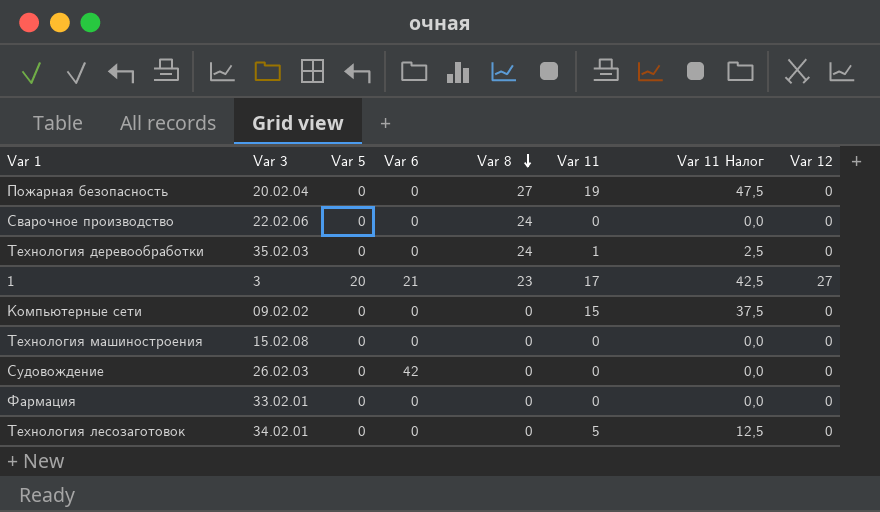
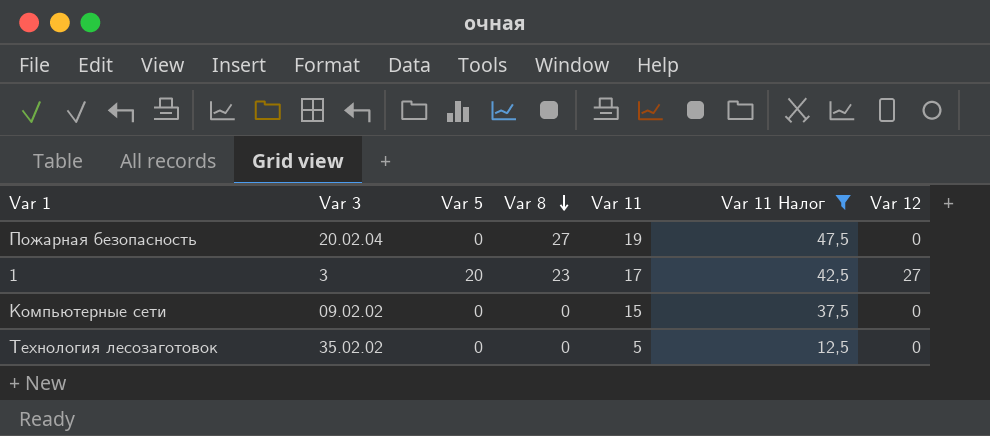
filter: none -> Var 11 Налог >= 12,5
column Var 6 | position: 4 -> none
Технология лесозаготовок | Var 3: 34.02.01 -> 35.02.02

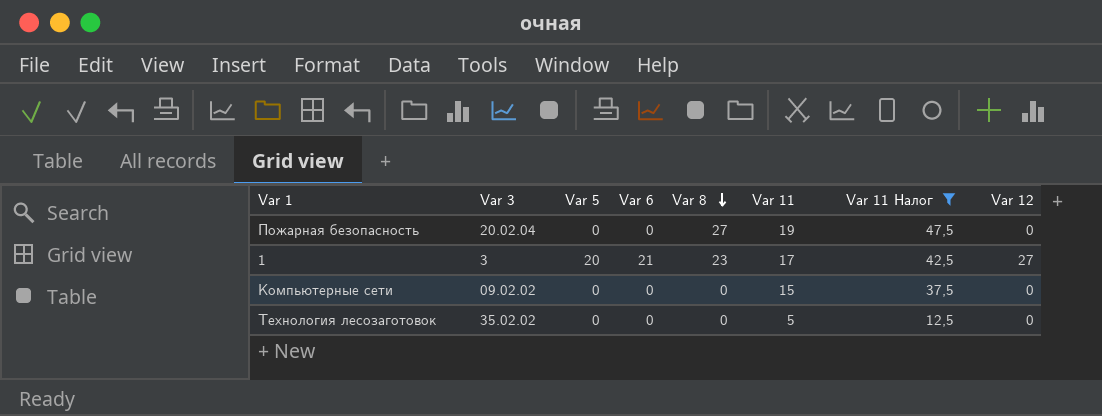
column Var 6 | position: none -> 4

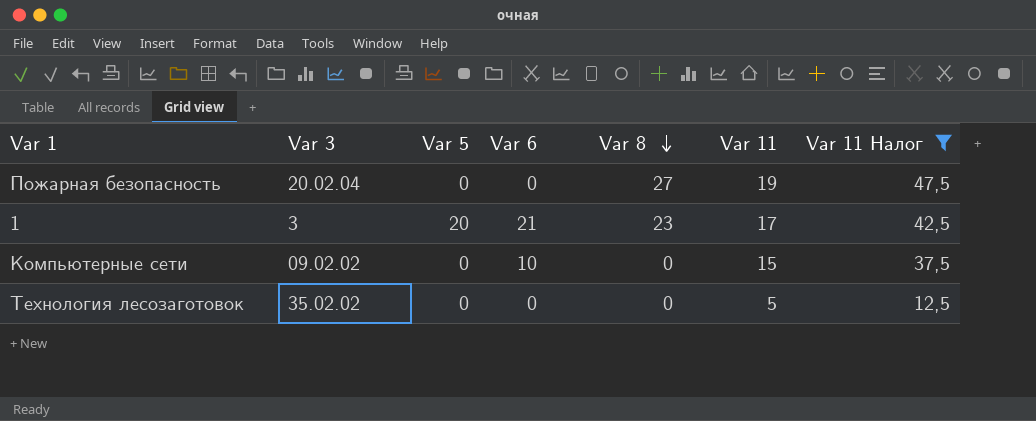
column Var 12 | position: 8 -> none
Компьютерные сети | Var 6: 0 -> 10

